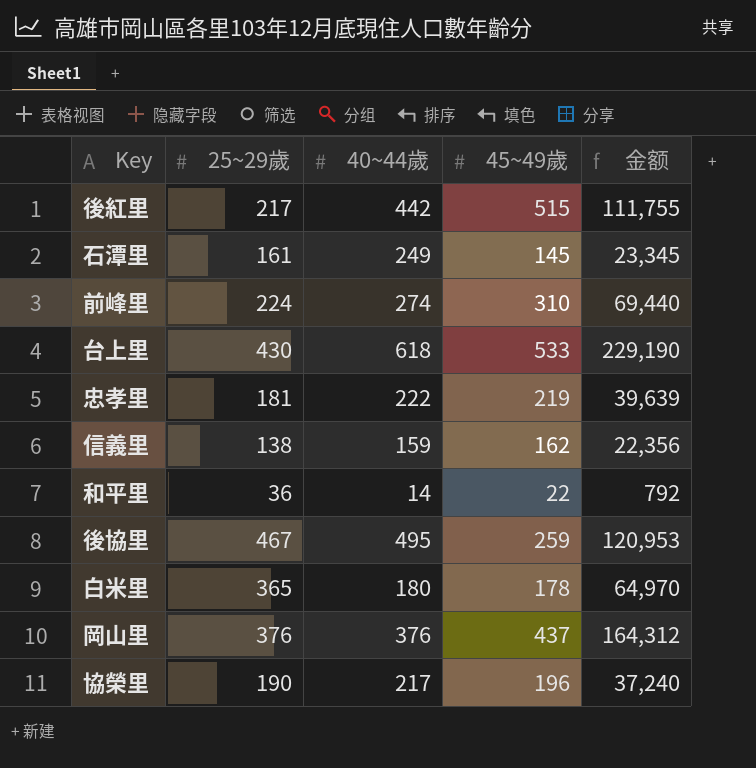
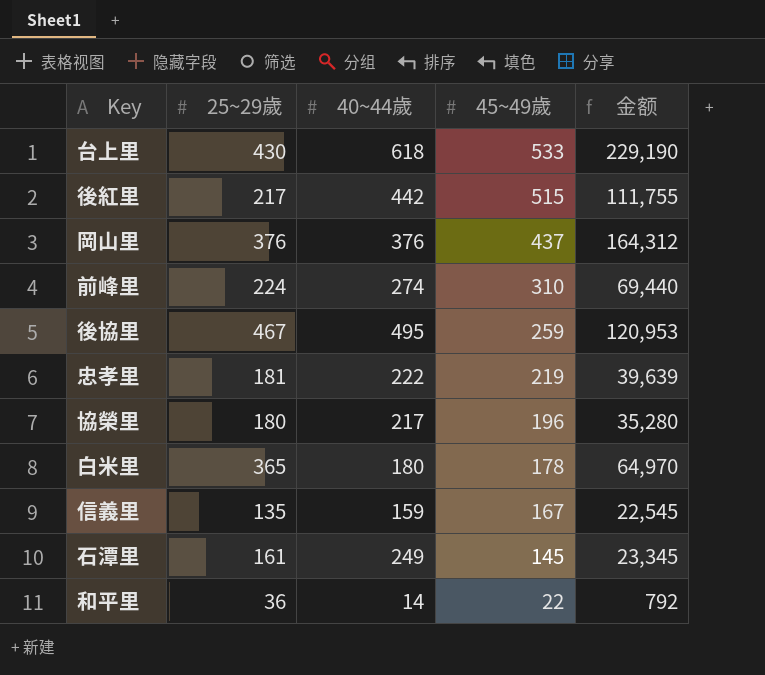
row order: none -> 45~49歲 descending
協榮里 | 25~29歲: 190 -> 180
協榮里 | 金额: 37,240 -> 35,280
信義里 | 25~29歲: 138 -> 135
信義里 | 45~49歲: 162 -> 167
信義里 | 金额: 22,356 -> 22,545

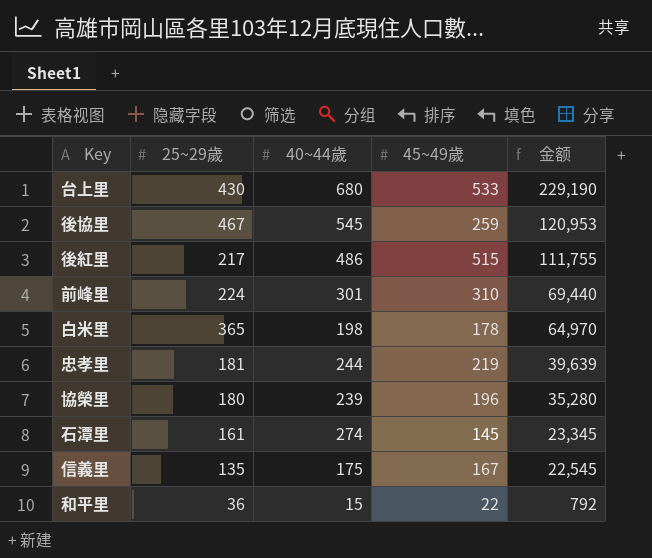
row order: 45~49歲 descending -> 金额 descending
row 岡山里: 376 | 376 | 437 | 164,312 -> none
台上里 | 40~44歲: 618 -> 680
後協里 | 40~44歲: 495 -> 545
後紅里 | 40~44歲: 442 -> 486
前峰里 | 40~44歲: 274 -> 301
白米里 | 40~44歲: 180 -> 198
忠孝里 | 40~44歲: 222 -> 244
協榮里 | 40~44歲: 217 -> 239
石潭里 | 40~44歲: 249 -> 274
信義里 | 40~44歲: 159 -> 175
和平里 | 40~44歲: 14 -> 15

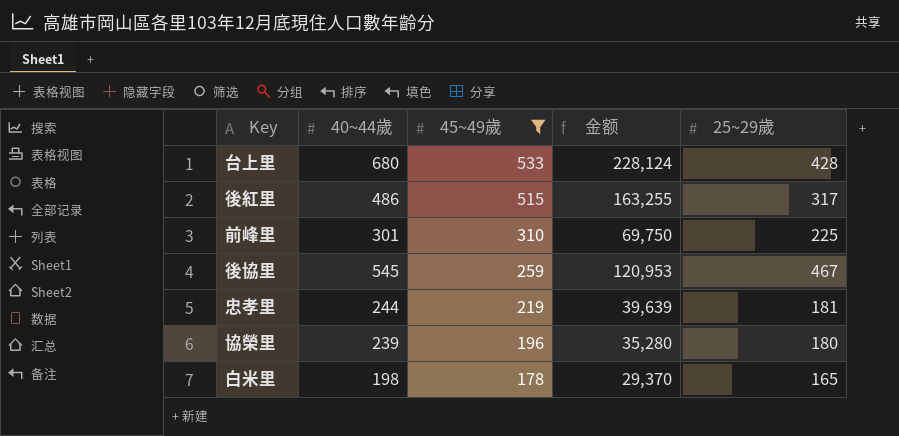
filter: none -> 45~49歲 >= 178
row order: 金额 descending -> 45~49歲 descending
column 25~29歲 | position: 2 -> 5
台上里 | 金额: 229,190 -> 228,124
台上里 | 25~29歲: 430 -> 428
後紅里 | 金额: 111,755 -> 163,255
後紅里 | 25~29歲: 217 -> 317
前峰里 | 金额: 69,440 -> 69,750
前峰里 | 25~29歲: 224 -> 225
白米里 | 金额: 64,970 -> 29,370
白米里 | 25~29歲: 365 -> 165

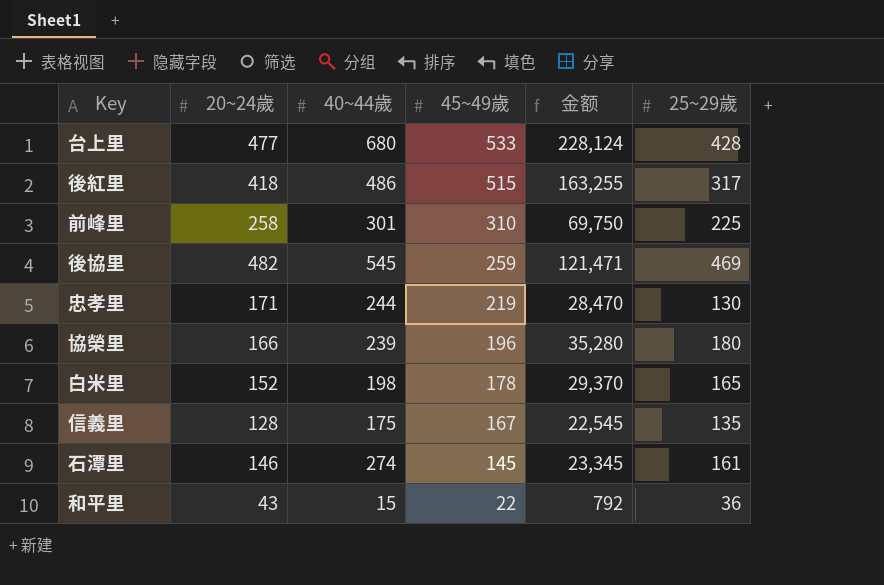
filter: 45~49歲 >= 178 -> none
column 20~24歲 | position: none -> 2
後協里 | 金额: 120,953 -> 121,471
後協里 | 25~29歲: 467 -> 469
忠孝里 | 金额: 39,639 -> 28,470
忠孝里 | 25~29歲: 181 -> 130

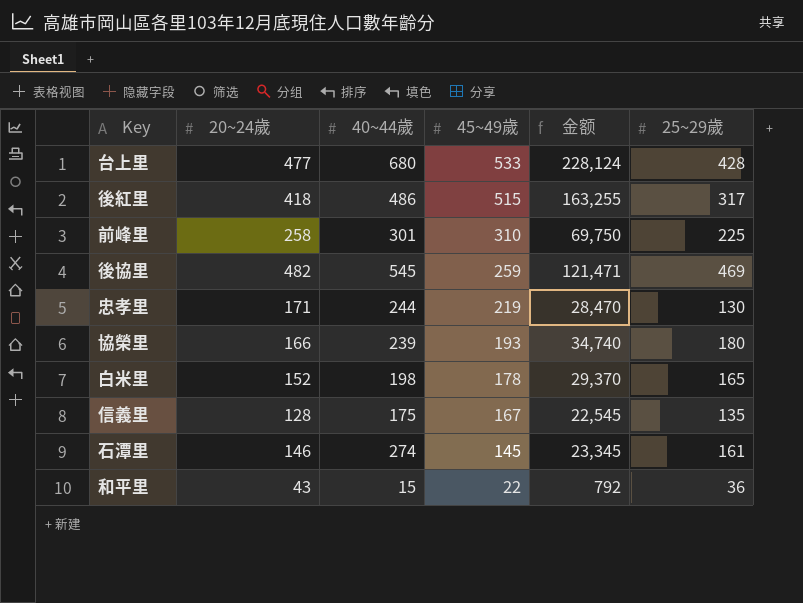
協榮里 | 45~49歲: 196 -> 193
協榮里 | 金额: 35,280 -> 34,740

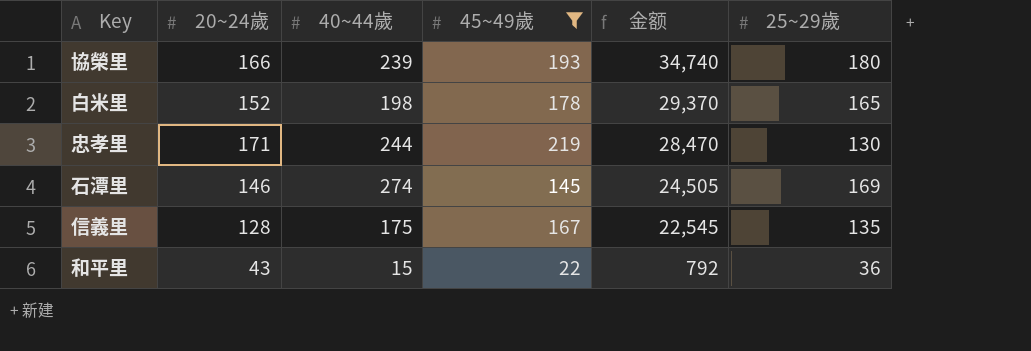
filter: none -> 45~49歲 <= 219
row order: 45~49歲 descending -> 金额 descending
石潭里 | 金额: 23,345 -> 24,505
石潭里 | 25~29歲: 161 -> 169

